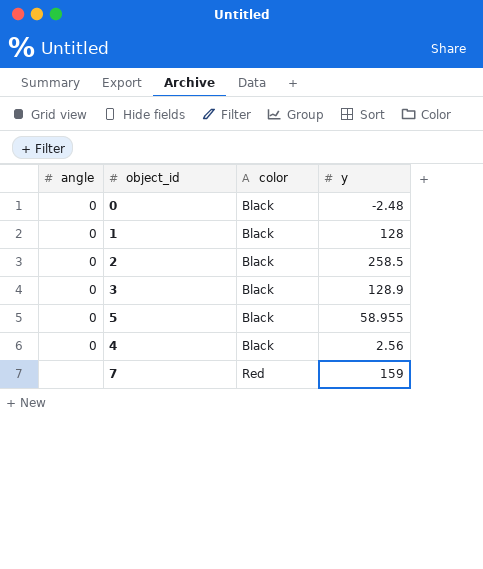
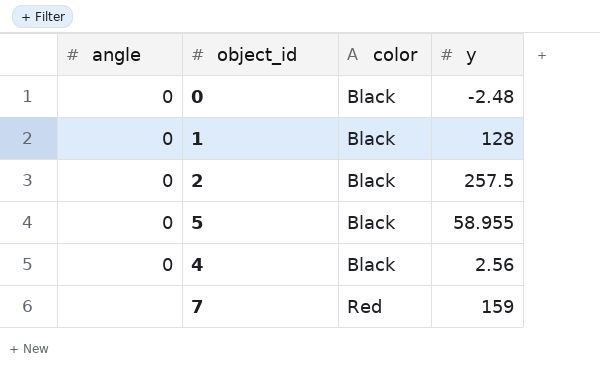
row 3: 0 | Black | 128.9 -> none
2 | y: 258.5 -> 257.5

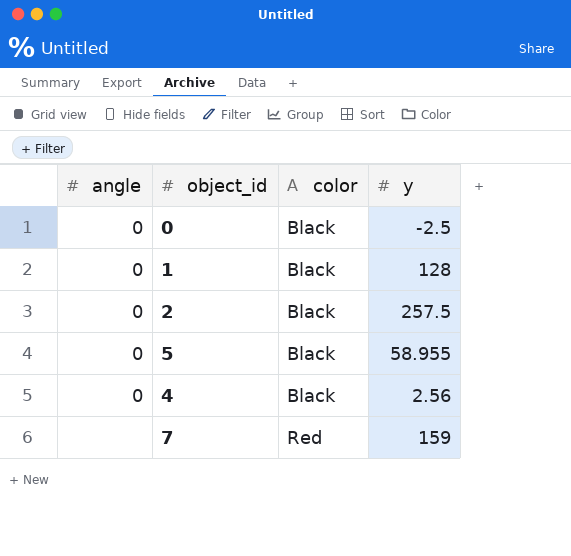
0 | y: -2.48 -> -2.5

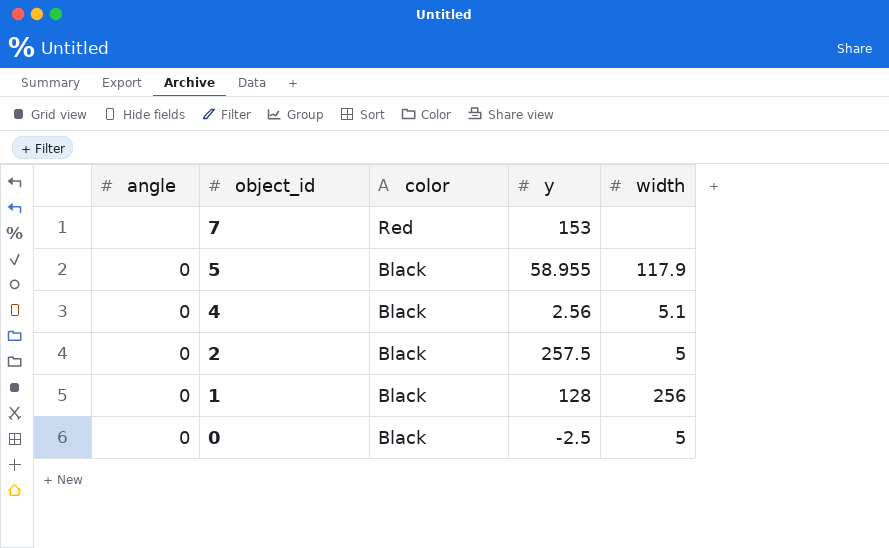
row order: color ascending -> object_id descending
column width | position: none -> 5
7 | y: 159 -> 153

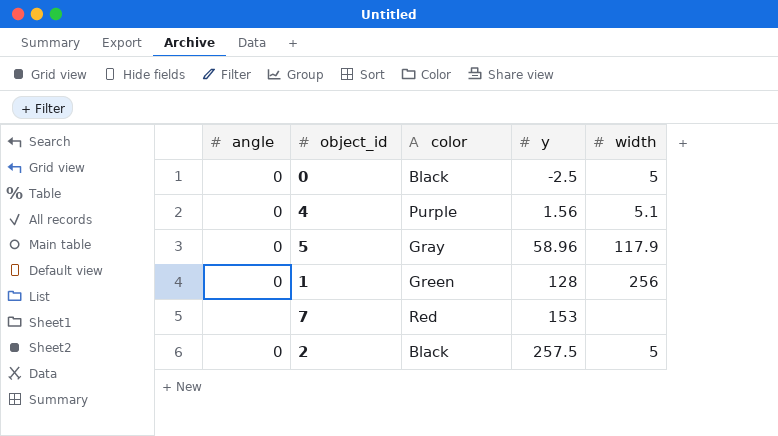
row order: object_id descending -> y ascending
4 | color: Black -> Purple
4 | y: 2.56 -> 1.56
5 | color: Black -> Gray
5 | y: 58.955 -> 58.96
1 | color: Black -> Green

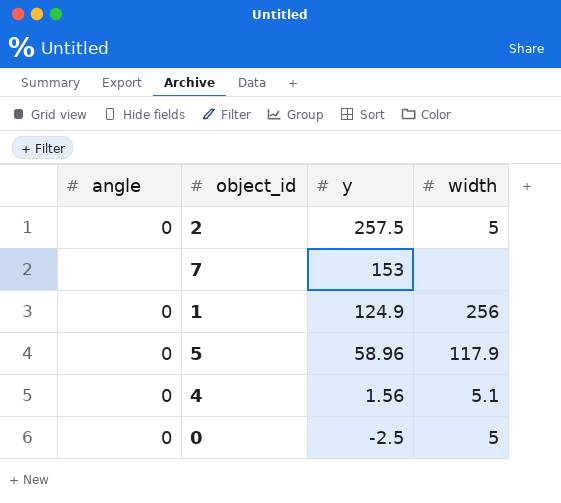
row order: y ascending -> y descending
column color | position: 3 -> none
1 | y: 128 -> 124.9

